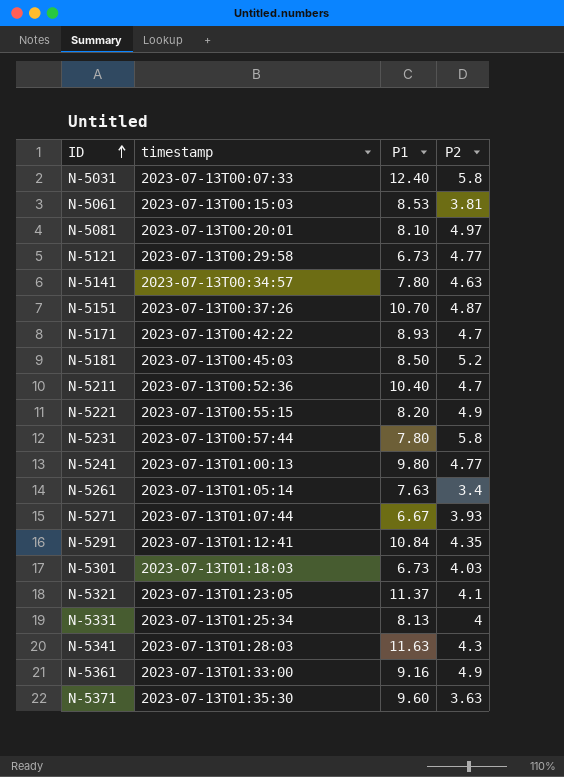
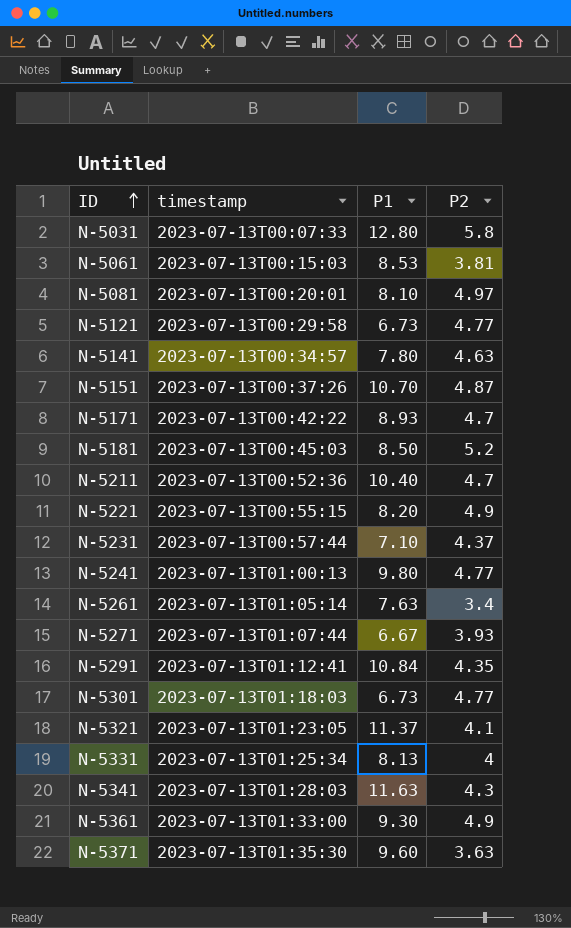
N-5031 | P1: 12.40 -> 12.80
N-5231 | P1: 7.80 -> 7.10
N-5231 | P2: 5.8 -> 4.37
N-5301 | P2: 4.03 -> 4.77
N-5361 | P1: 9.16 -> 9.30

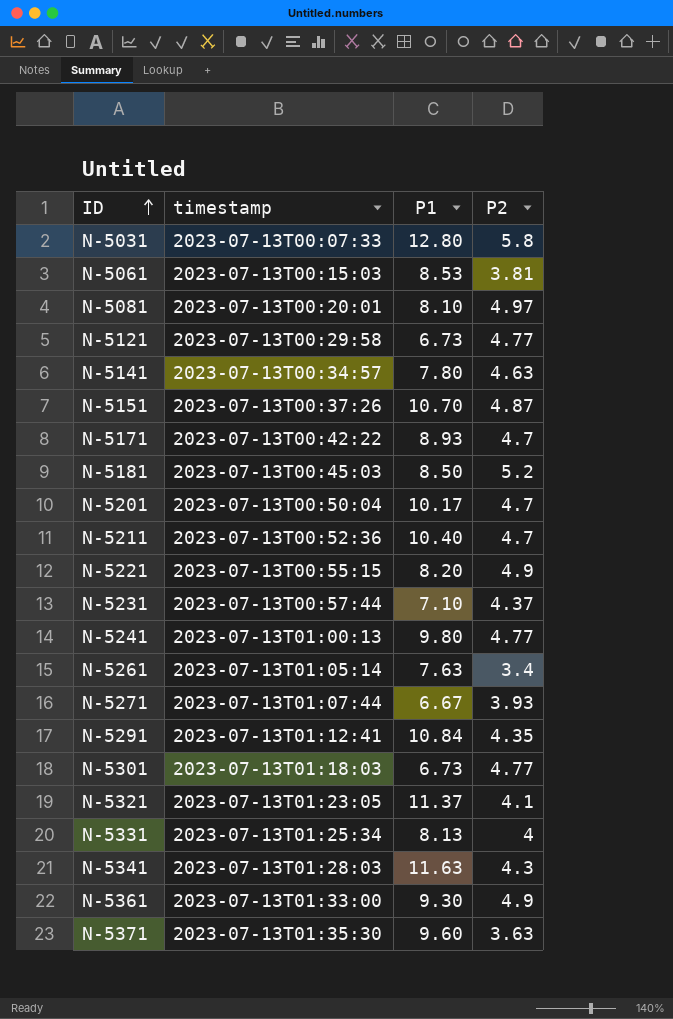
row N-5201: none -> 2023-07-13T00:50:04 | 10.17 | 4.7

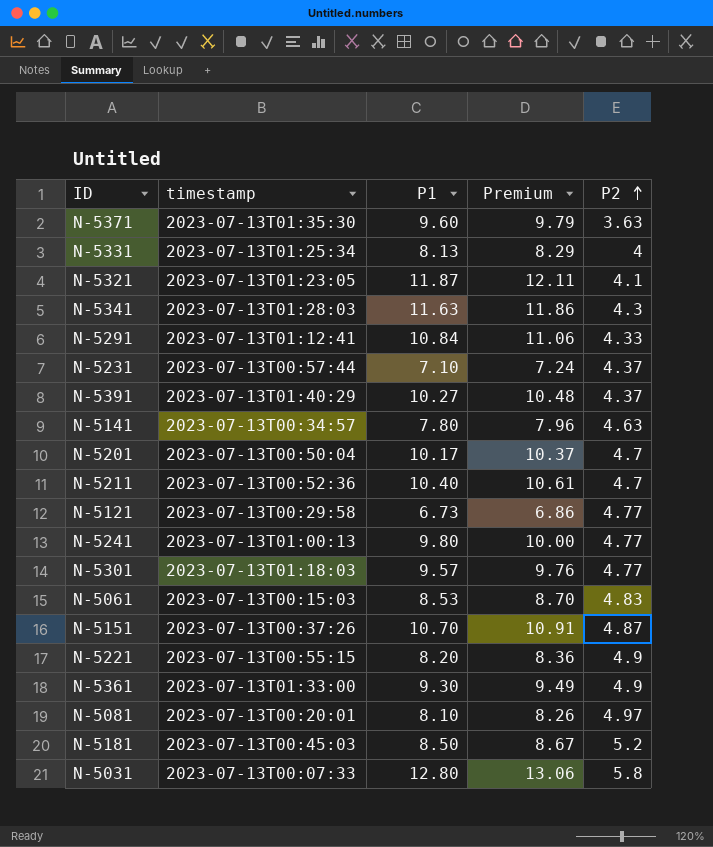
row order: ID ascending -> P2 ascending
column Premium | formula: none -> [P1] * 1.02
row N-5171: 2023-07-13T00:42:22 | 8.93 | 4.7 -> none
row N-5261: 2023-07-13T01:05:14 | 7.63 | 3.4 -> none
row N-5271: 2023-07-13T01:07:44 | 6.67 | 3.93 -> none
N-5321 | P1: 11.37 -> 11.87
N-5291 | P2: 4.35 -> 4.33
row N-5391: none -> 2023-07-13T01:40:29 | 10.27 | 10.48 | 4.37
N-5301 | P1: 6.73 -> 9.57
N-5061 | P2: 3.81 -> 4.83

